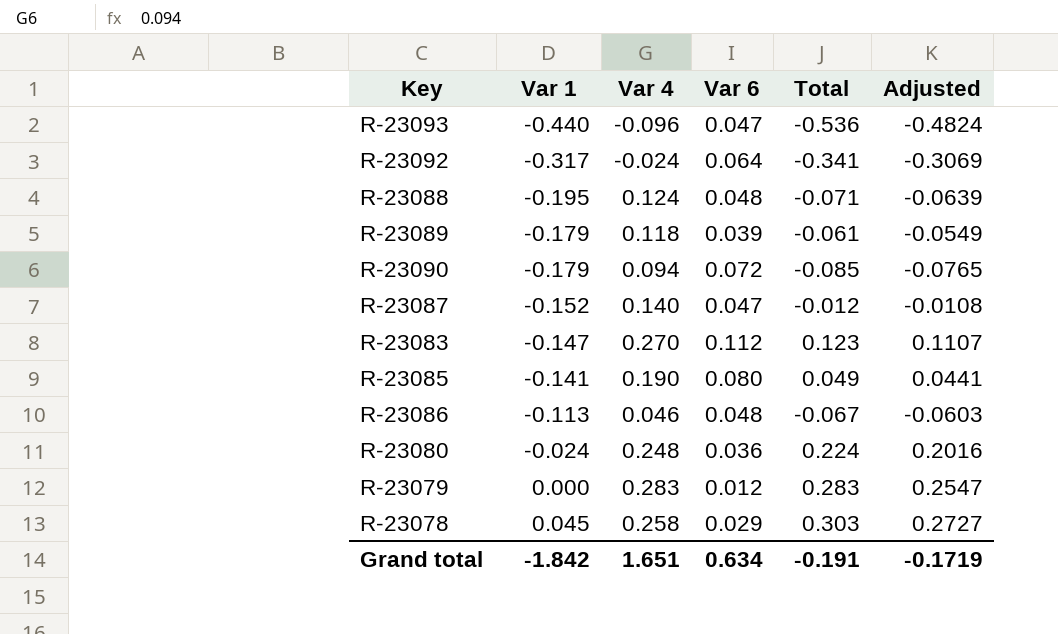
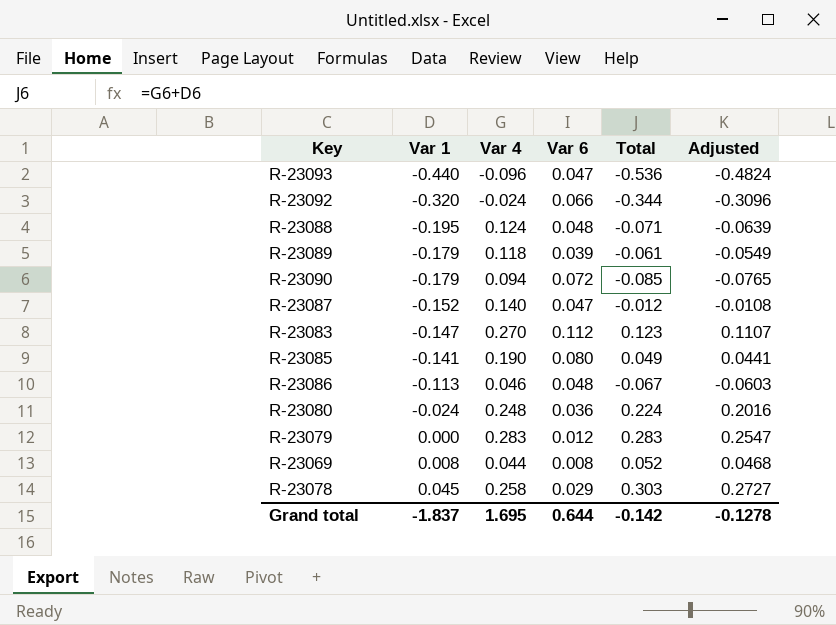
R-23092 | Var 1: -0.317 -> -0.320
R-23092 | Var 6: 0.064 -> 0.066
R-23092 | Total: -0.341 -> -0.344
R-23092 | Adjusted: -0.3069 -> -0.3096
row R-23069: none -> 0.008 | 0.044 | 0.008 | 0.052 | 0.0468
Grand total | Var 1: -1.842 -> -1.837
Grand total | Var 4: 1.651 -> 1.695
Grand total | Var 6: 0.634 -> 0.644
Grand total | Total: -0.191 -> -0.142
Grand total | Adjusted: -0.1719 -> -0.1278

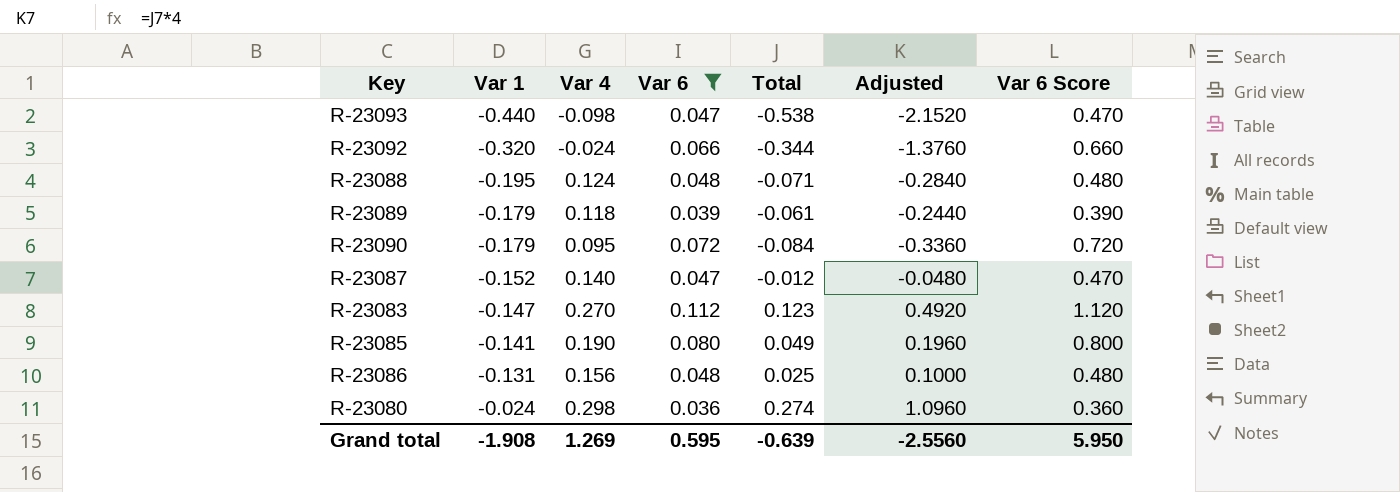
filter: none -> Var 6 >= 0.036
column Adjusted | formula: [Total] * 0.9 -> [Total] * 4
column Var 6 Score | formula: none -> [Var 6] * 10
R-23093 | Var 4: -0.096 -> -0.098
R-23093 | Total: -0.536 -> -0.538
R-23090 | Var 4: 0.094 -> 0.095
R-23090 | Total: -0.085 -> -0.084
R-23086 | Var 1: -0.113 -> -0.131
R-23086 | Var 4: 0.046 -> 0.156
R-23086 | Total: -0.067 -> 0.025
R-23080 | Var 4: 0.248 -> 0.298
R-23080 | Total: 0.224 -> 0.274
Grand total | Var 1: -1.837 -> -1.908
Grand total | Var 4: 1.695 -> 1.269
Grand total | Var 6: 0.644 -> 0.595
Grand total | Total: -0.142 -> -0.639
Grand total | Adjusted: -0.1278 -> -2.5560

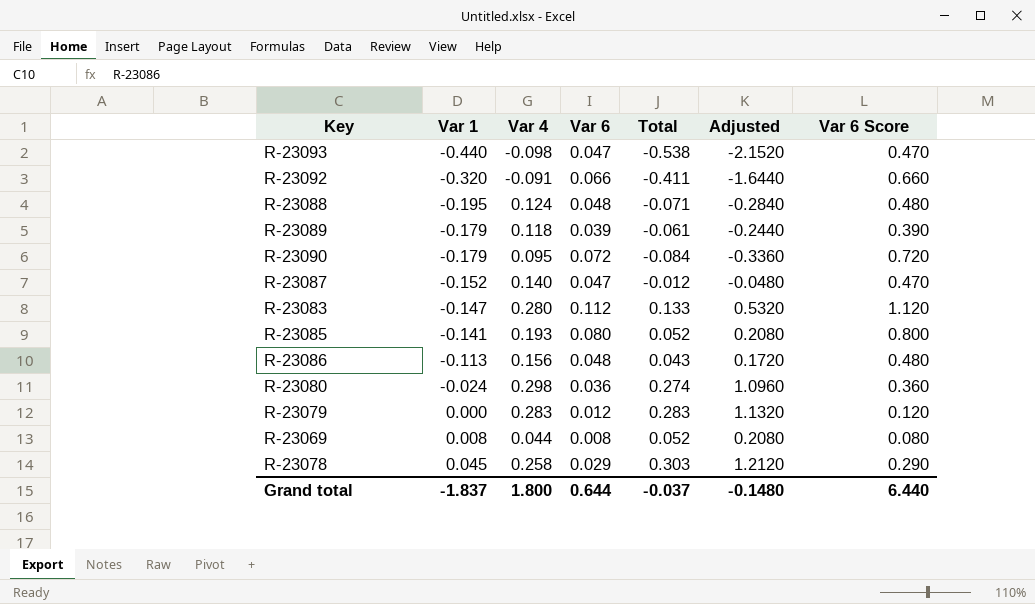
filter: Var 6 >= 0.036 -> none
R-23092 | Var 4: -0.024 -> -0.091
R-23092 | Total: -0.344 -> -0.411
R-23092 | Adjusted: -1.3760 -> -1.6440
R-23083 | Var 4: 0.270 -> 0.280
R-23083 | Total: 0.123 -> 0.133
R-23083 | Adjusted: 0.4920 -> 0.5320
R-23085 | Var 4: 0.190 -> 0.193
R-23085 | Total: 0.049 -> 0.052
R-23085 | Adjusted: 0.1960 -> 0.2080
R-23086 | Var 1: -0.131 -> -0.113
R-23086 | Total: 0.025 -> 0.043
R-23086 | Adjusted: 0.1000 -> 0.1720
Grand total | Var 1: -1.908 -> -1.837
Grand total | Var 4: 1.269 -> 1.800
Grand total | Var 6: 0.595 -> 0.644
Grand total | Total: -0.639 -> -0.037
Grand total | Adjusted: -2.5560 -> -0.1480
Grand total | Var 6 Score: 5.950 -> 6.440

